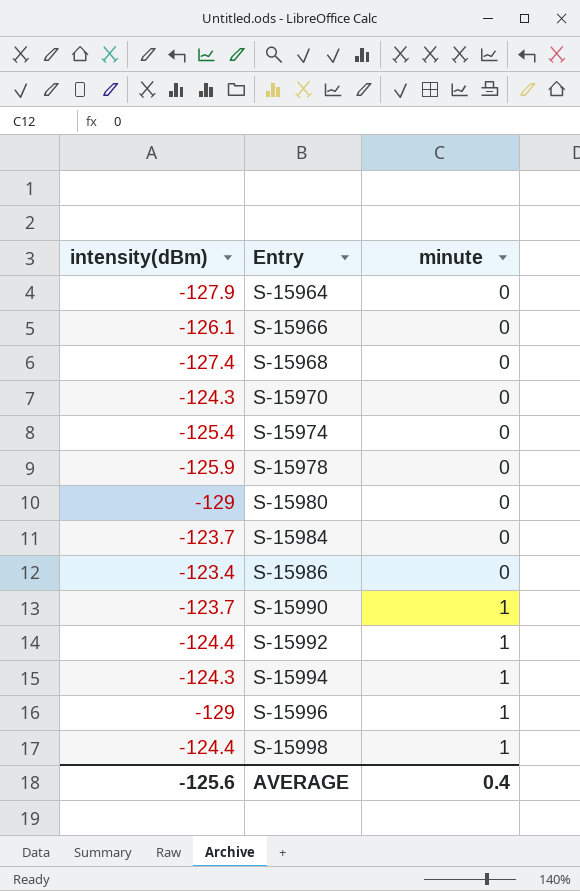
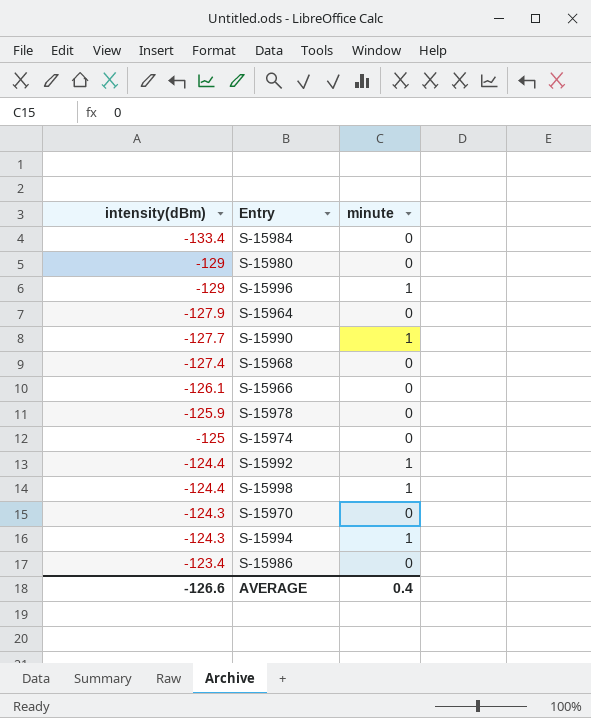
row order: Entry ascending -> intensity(dBm) ascending
S-15984 | intensity(dBm): -123.7 -> -133.4
S-15990 | intensity(dBm): -123.7 -> -127.7
S-15974 | intensity(dBm): -125.4 -> -125
AVERAGE | intensity(dBm): -125.6 -> -126.6

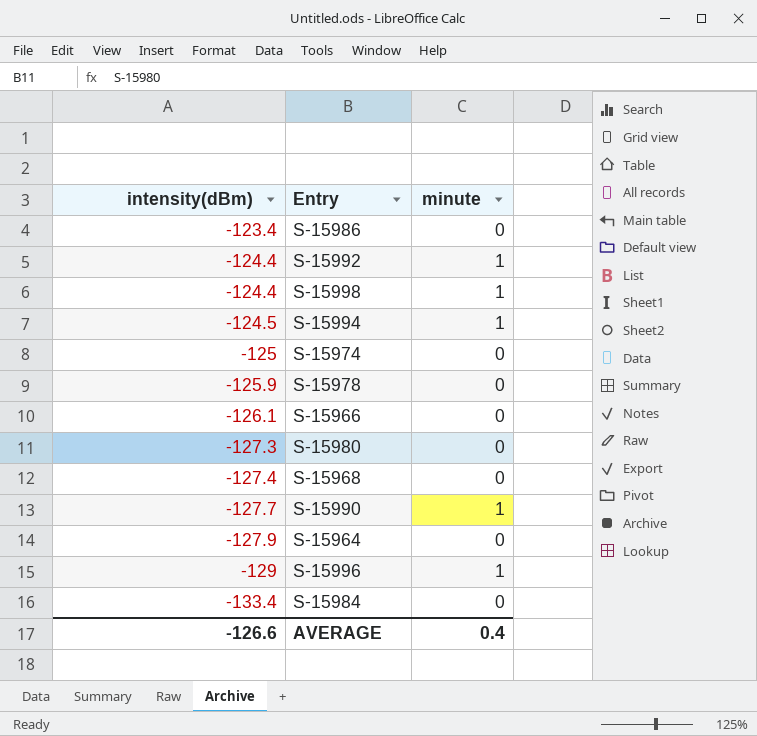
row order: intensity(dBm) ascending -> intensity(dBm) descending
row S-15970: -124.3 | 0 -> none
S-15994 | intensity(dBm): -124.3 -> -124.5
S-15980 | intensity(dBm): -129 -> -127.3

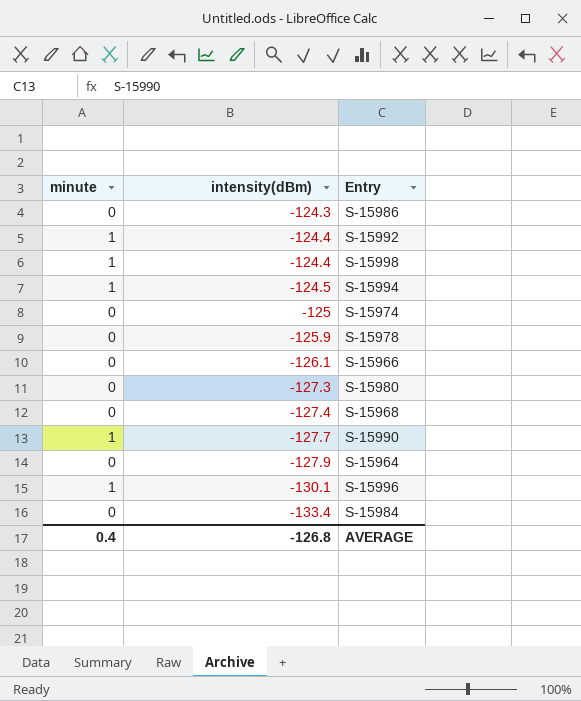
column minute | position: 3 -> 1
S-15986 | intensity(dBm): -123.4 -> -124.3
S-15996 | intensity(dBm): -129 -> -130.1
AVERAGE | intensity(dBm): -126.6 -> -126.8

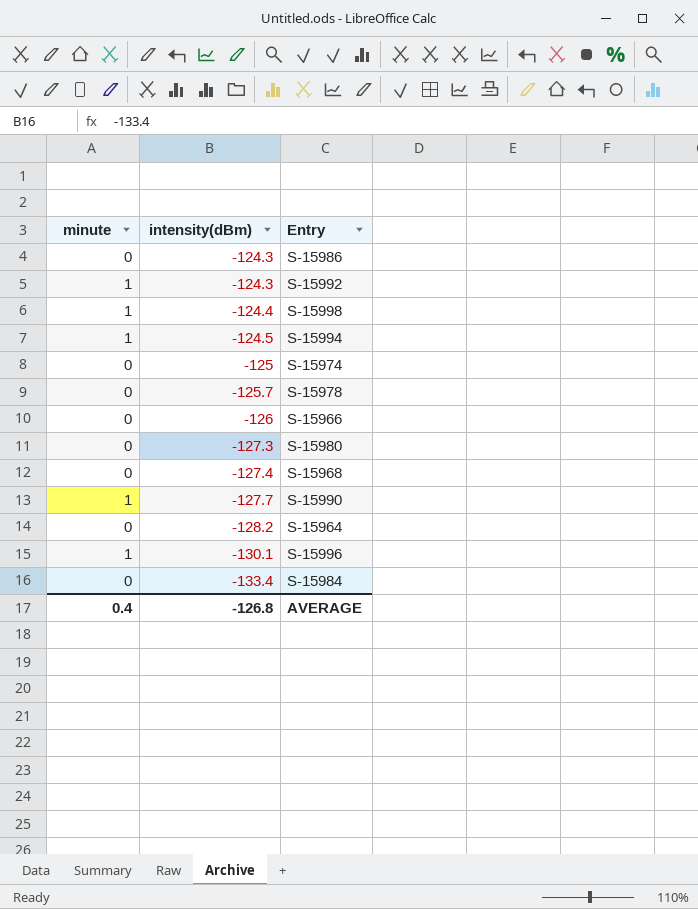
S-15992 | intensity(dBm): -124.4 -> -124.3
S-15978 | intensity(dBm): -125.9 -> -125.7
S-15966 | intensity(dBm): -126.1 -> -126
S-15964 | intensity(dBm): -127.9 -> -128.2

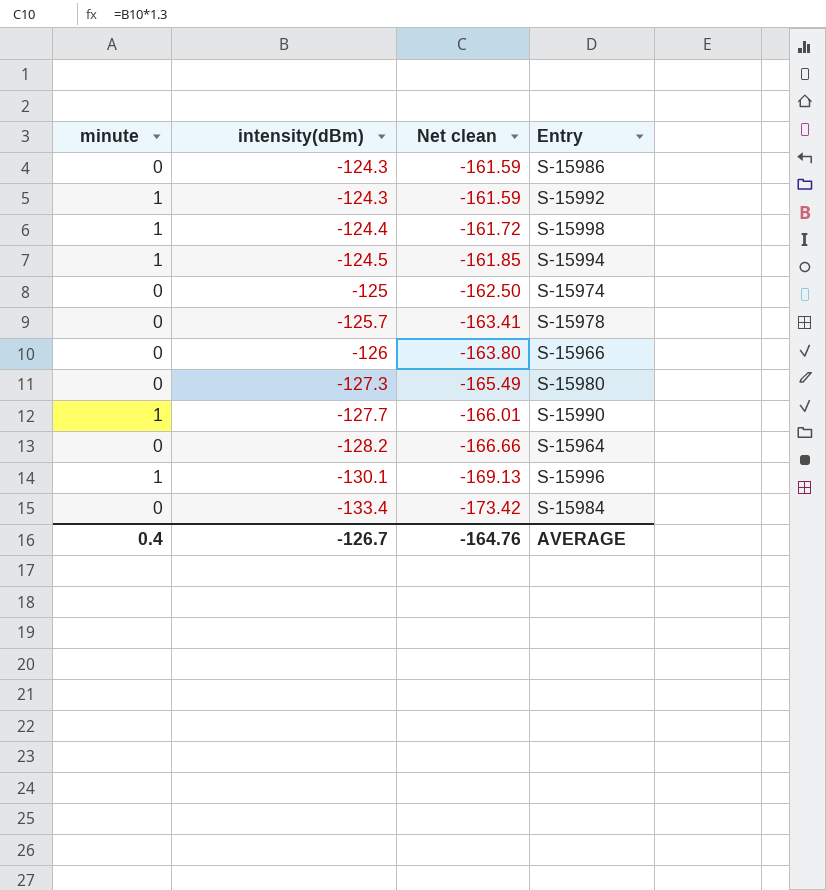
column Net clean | formula: none -> [intensity(dBm)] * 1.3
row S-15968: 0 | -127.4 -> none
AVERAGE | intensity(dBm): -126.8 -> -126.7

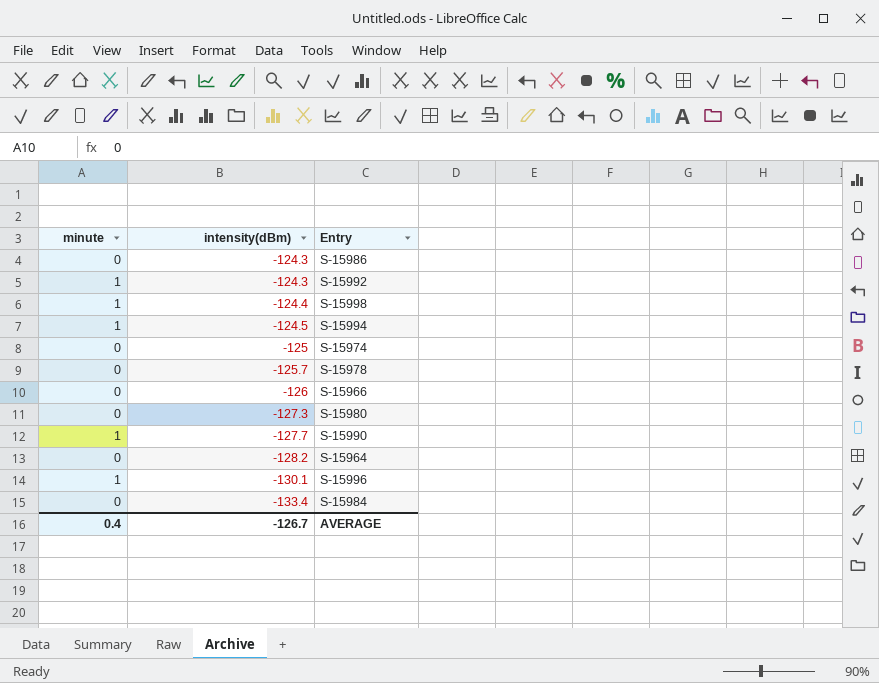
column Net clean | formula: [intensity(dBm)] * 1.3 -> none

